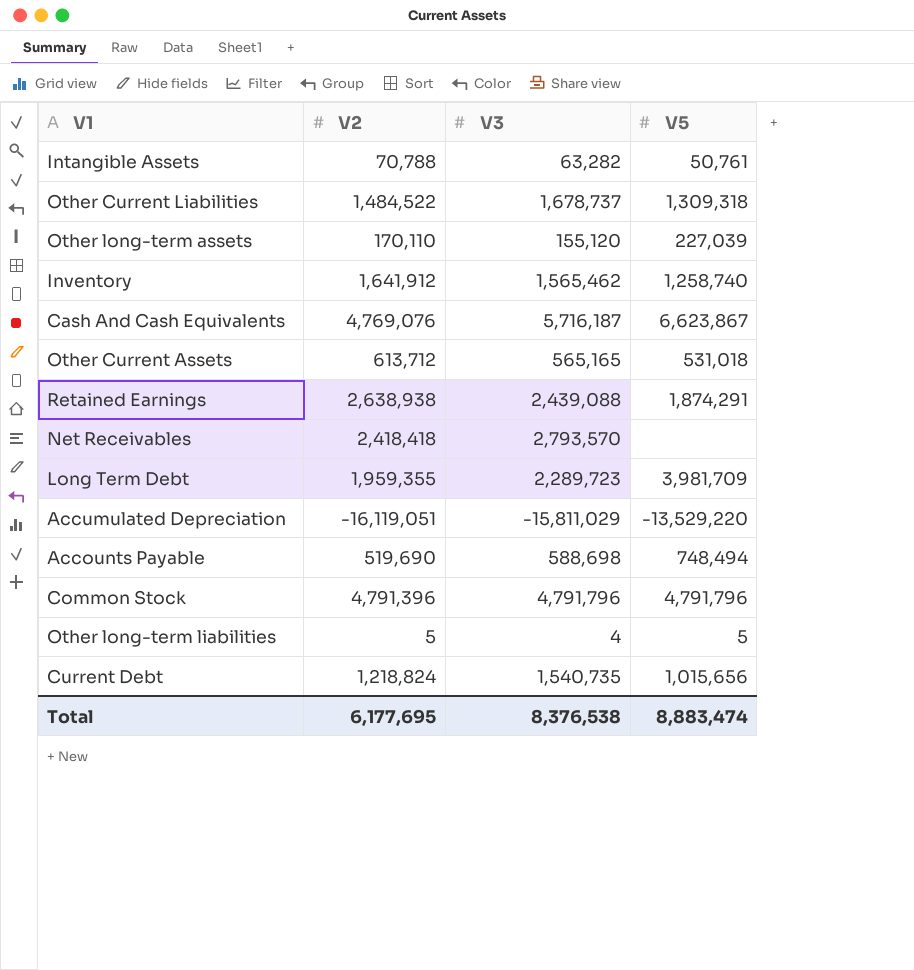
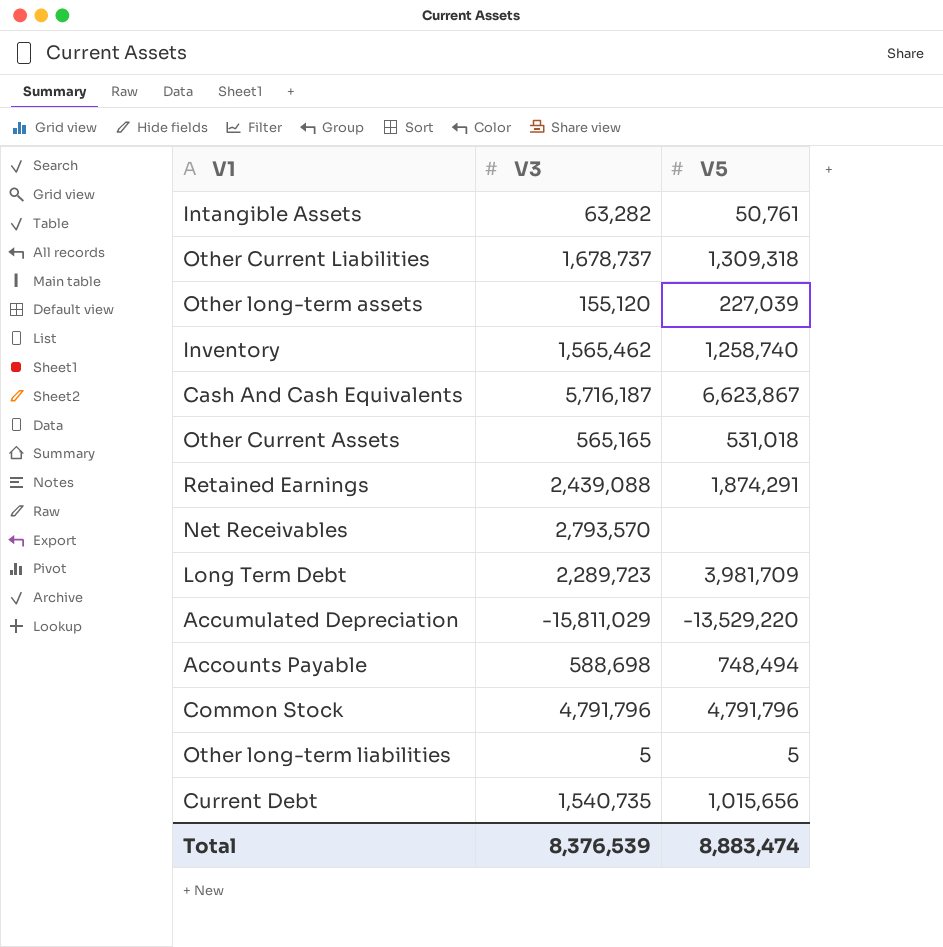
column V2 | position: 2 -> none
Other long-term liabilities | V3: 4 -> 5
Total | V3: 8,376,538 -> 8,376,539

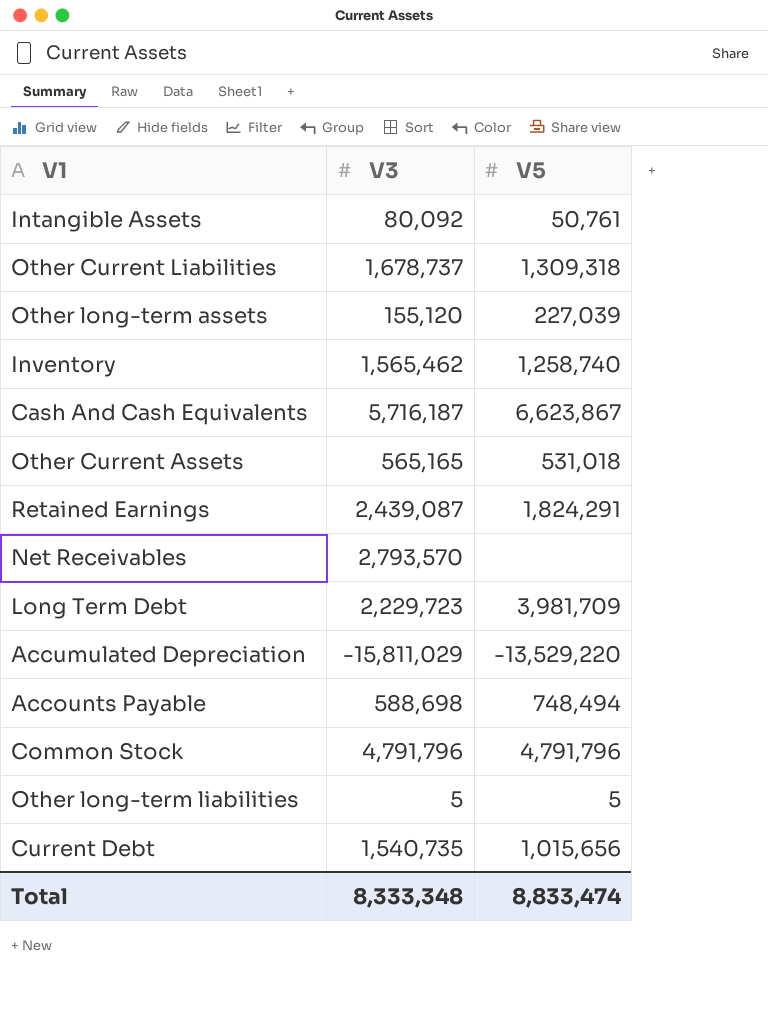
Intangible Assets | V3: 63,282 -> 80,092
Retained Earnings | V3: 2,439,088 -> 2,439,087
Retained Earnings | V5: 1,874,291 -> 1,824,291
Long Term Debt | V3: 2,289,723 -> 2,229,723
Total | V3: 8,376,539 -> 8,333,348
Total | V5: 8,883,474 -> 8,833,474

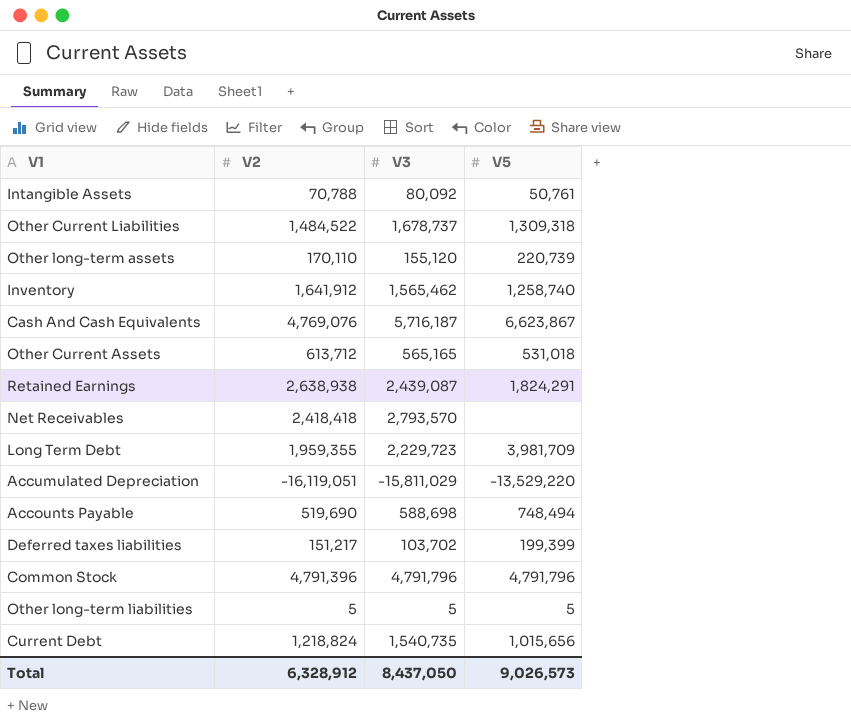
column V2 | position: none -> 2
Other long-term assets | V5: 227,039 -> 220,739
row Deferred taxes liabilities: none -> 151,217 | 103,702 | 199,399
Total | V3: 8,333,348 -> 8,437,050
Total | V5: 8,833,474 -> 9,026,573

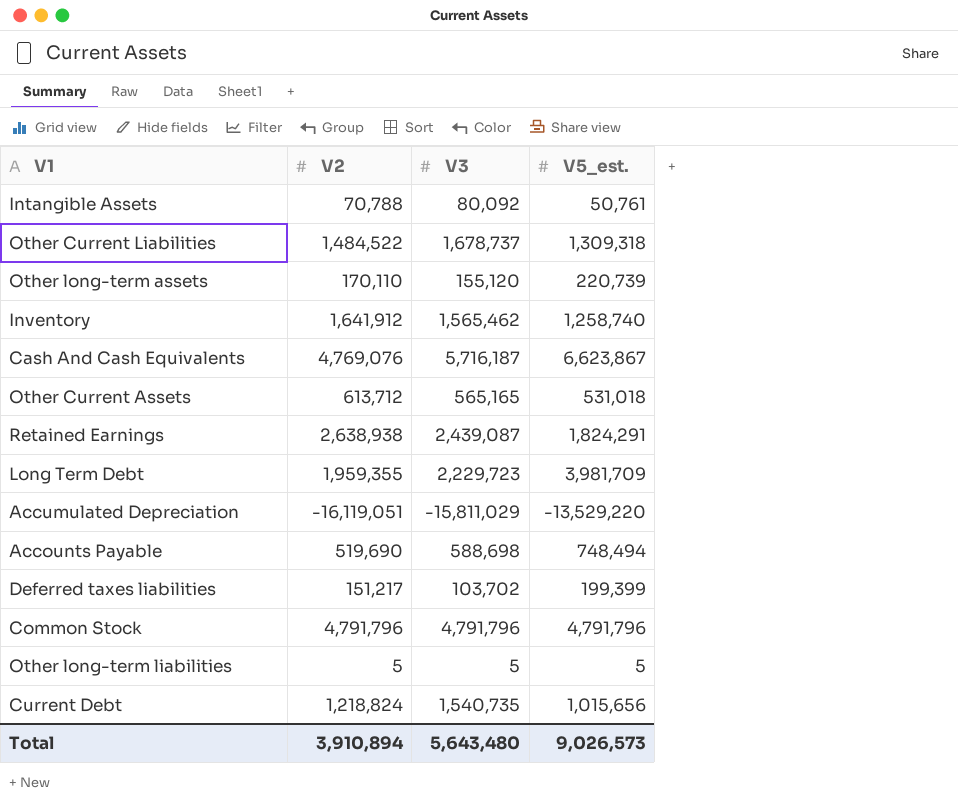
column name: V5 -> V5_est.
row Net Receivables: 2,418,418 | 2,793,570 | none -> none
Common Stock | V2: 4,791,396 -> 4,791,796
Total | V2: 6,328,912 -> 3,910,894
Total | V3: 8,437,050 -> 5,643,480

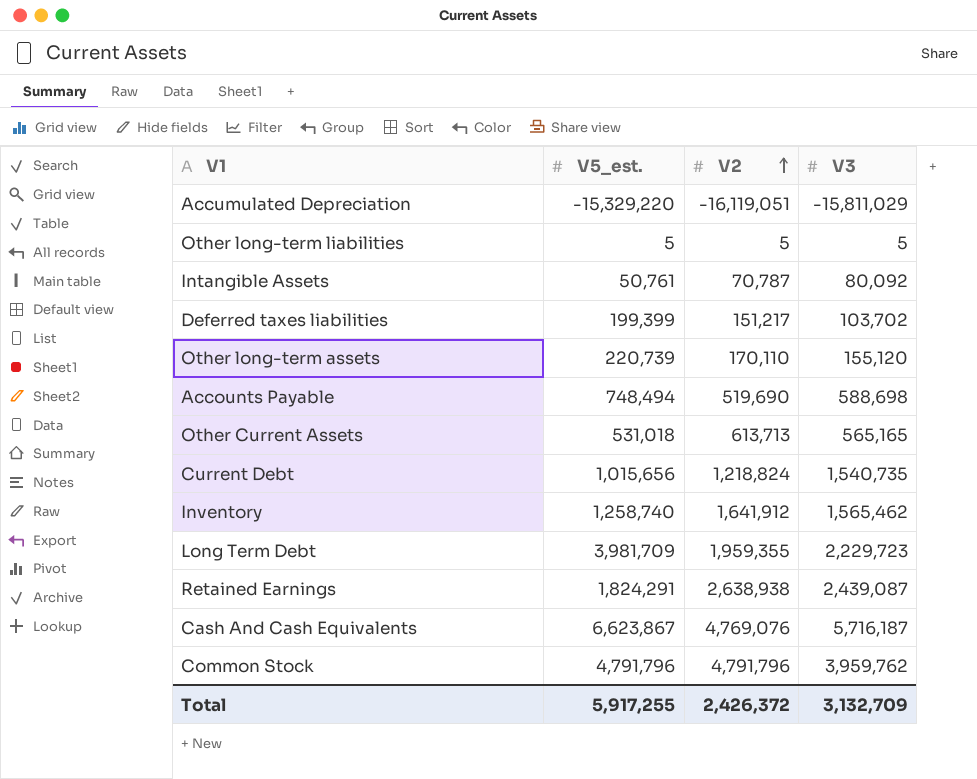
row order: none -> V2 ascending
column V5_est. | position: 4 -> 2
row Other Current Liabilities: 1,484,522 | 1,678,737 | 1,309,318 -> none
Accumulated Depreciation | V5_est.: -13,529,220 -> -15,329,220
Intangible Assets | V2: 70,788 -> 70,787
Other Current Assets | V2: 613,712 -> 613,713
Common Stock | V3: 4,791,796 -> 3,959,762
Total | V5_est.: 9,026,573 -> 5,917,255
Total | V2: 3,910,894 -> 2,426,372
Total | V3: 5,643,480 -> 3,132,709

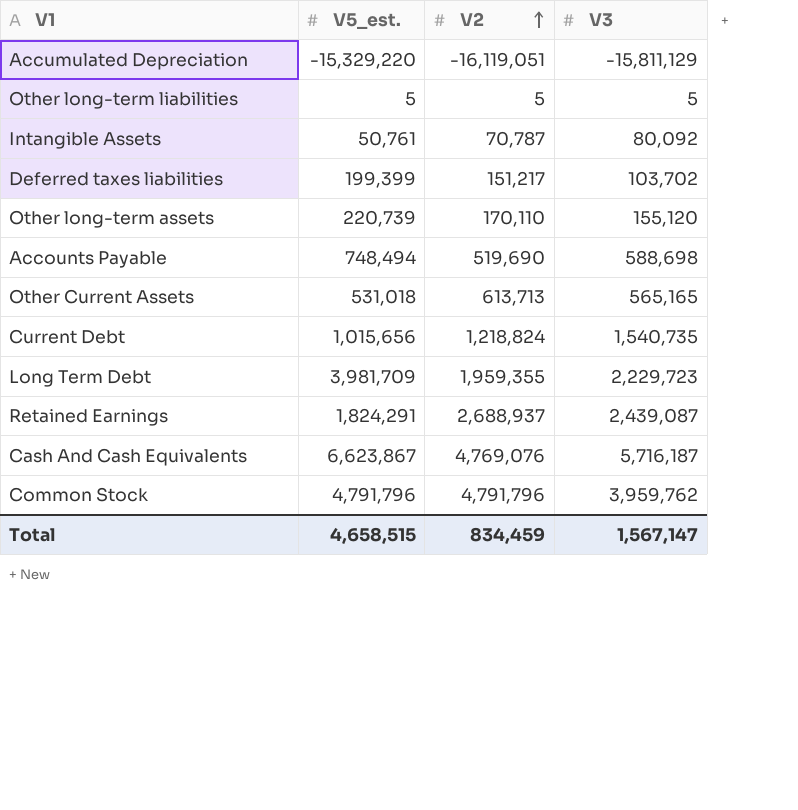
row Inventory: 1,258,740 | 1,641,912 | 1,565,462 -> none
Accumulated Depreciation | V3: -15,811,029 -> -15,811,129
Retained Earnings | V2: 2,638,938 -> 2,688,937
Total | V5_est.: 5,917,255 -> 4,658,515
Total | V2: 2,426,372 -> 834,459
Total | V3: 3,132,709 -> 1,567,147

